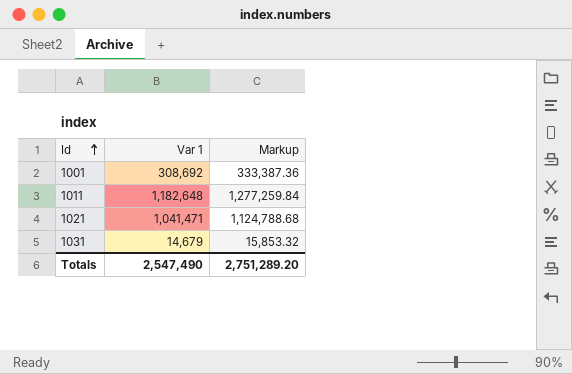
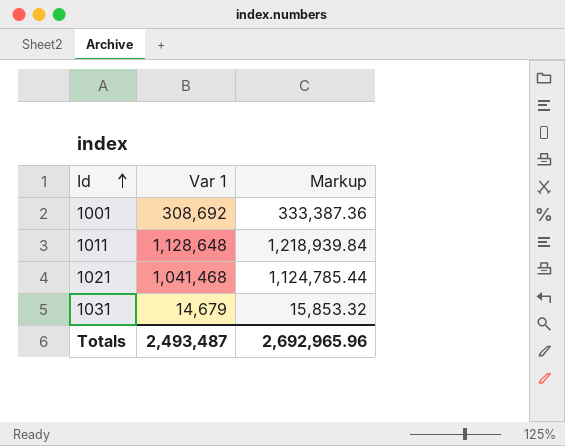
1011 | Var 1: 1,182,648 -> 1,128,648
1011 | Markup: 1,277,259.84 -> 1,218,939.84
1021 | Var 1: 1,041,471 -> 1,041,468
1021 | Markup: 1,124,788.68 -> 1,124,785.44
Totals | Var 1: 2,547,490 -> 2,493,487
Totals | Markup: 2,751,289.20 -> 2,692,965.96

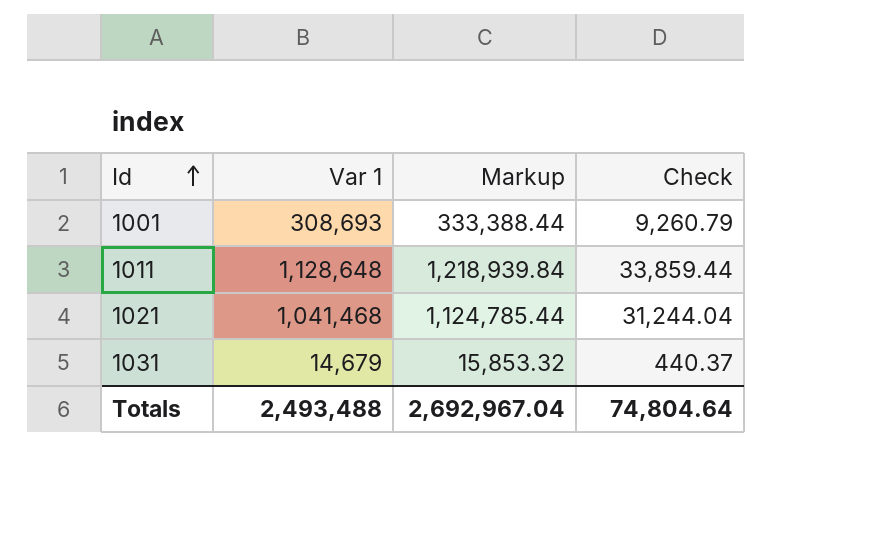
column Check | formula: none -> [Var 1] * 0.03
1001 | Var 1: 308,692 -> 308,693
1001 | Markup: 333,387.36 -> 333,388.44
Totals | Var 1: 2,493,487 -> 2,493,488
Totals | Markup: 2,692,965.96 -> 2,692,967.04

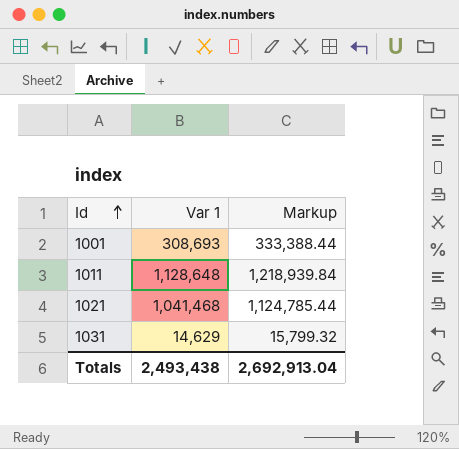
column Check | formula: [Var 1] * 0.03 -> none
1031 | Var 1: 14,679 -> 14,629
1031 | Markup: 15,853.32 -> 15,799.32
Totals | Var 1: 2,493,488 -> 2,493,438
Totals | Markup: 2,692,967.04 -> 2,692,913.04

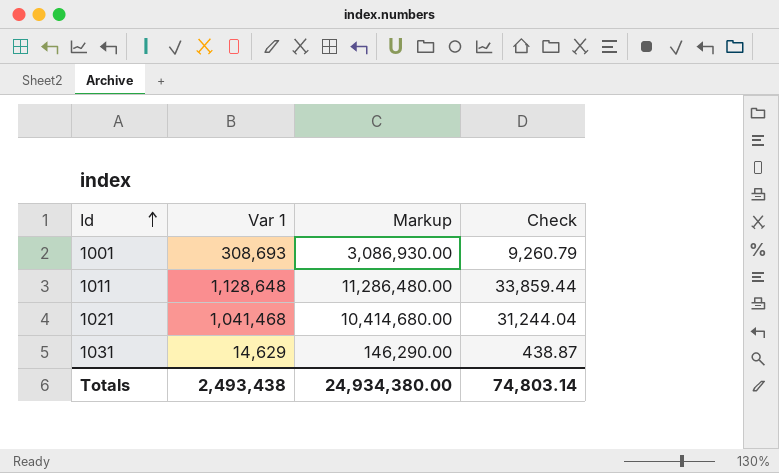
column Markup | formula: [Var 1] * 1.08 -> [Var 1] * 10
column Check | formula: none -> [Var 1] * 0.03
Totals | Markup: 2,692,913.04 -> 24,934,380.00

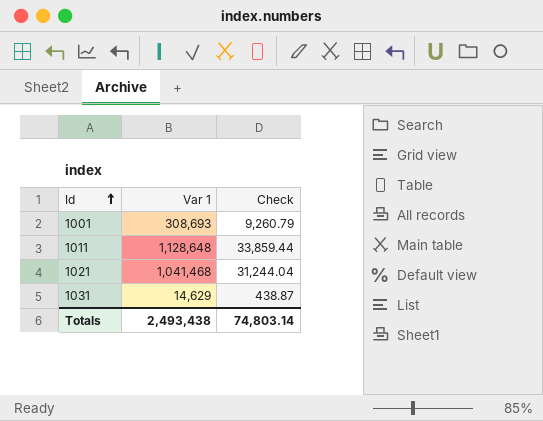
column Markup | formula: [Var 1] * 10 -> none

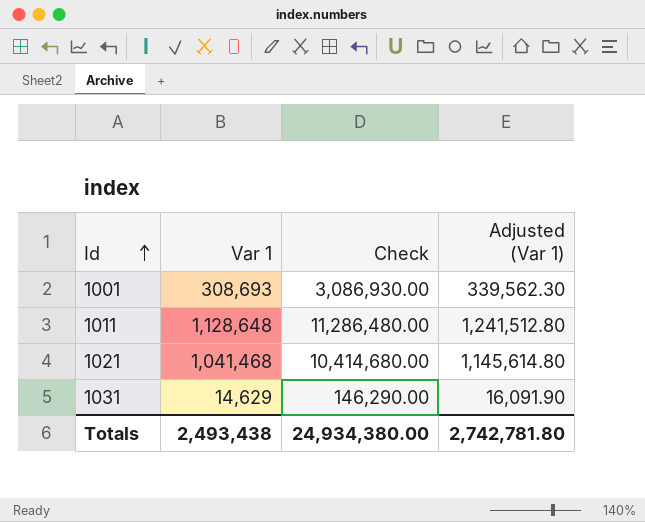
column Check | formula: [Var 1] * 0.03 -> [Var 1] * 10
column Adjusted (Var 1) | formula: none -> [Var 1] * 1.1
Totals | Check: 74,803.14 -> 24,934,380.00

